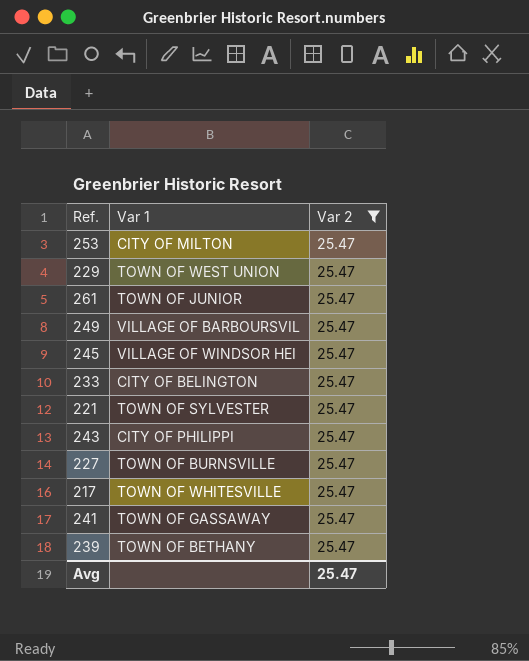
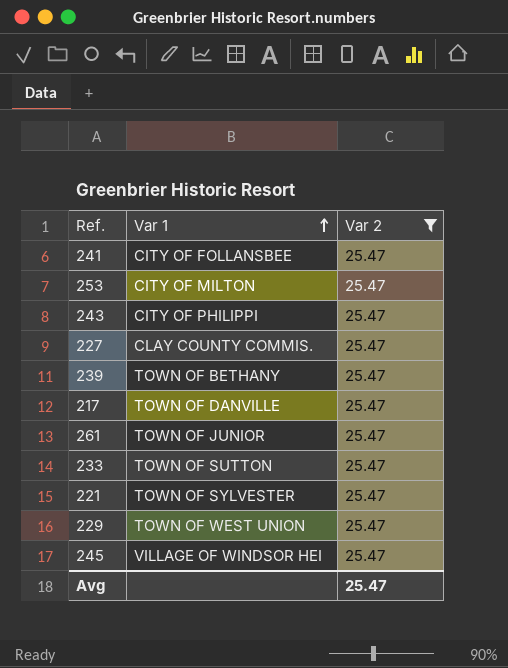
row order: none -> Var 1 ascending
row 249: VILLAGE OF BARBOURSVIL | 25.47 -> none
241 | Var 1: TOWN OF GASSAWAY -> CITY OF FOLLANSBEE
227 | Var 1: TOWN OF BURNSVILLE -> CLAY COUNTY COMMIS.
217 | Var 1: TOWN OF WHITESVILLE -> TOWN OF DANVILLE
233 | Var 1: CITY OF BELINGTON -> TOWN OF SUTTON

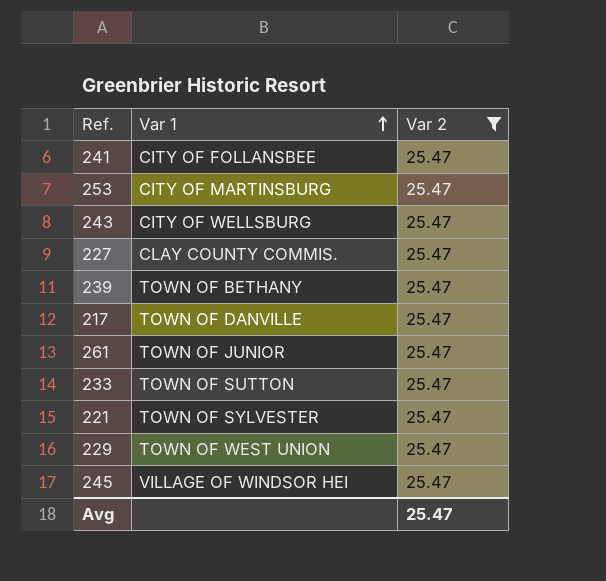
253 | Var 1: CITY OF MILTON -> CITY OF MARTINSBURG
243 | Var 1: CITY OF PHILIPPI -> CITY OF WELLSBURG

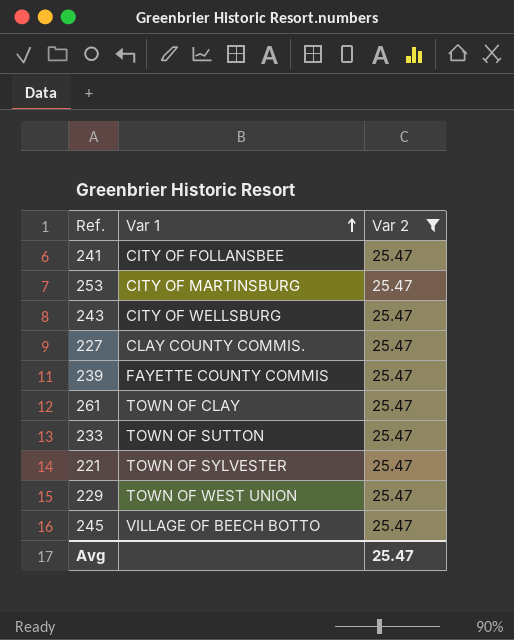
row 217: TOWN OF DANVILLE | 25.47 -> none
239 | Var 1: TOWN OF BETHANY -> FAYETTE COUNTY COMMIS
261 | Var 1: TOWN OF JUNIOR -> TOWN OF CLAY
245 | Var 1: VILLAGE OF WINDSOR HEI -> VILLAGE OF BEECH BOTTO

